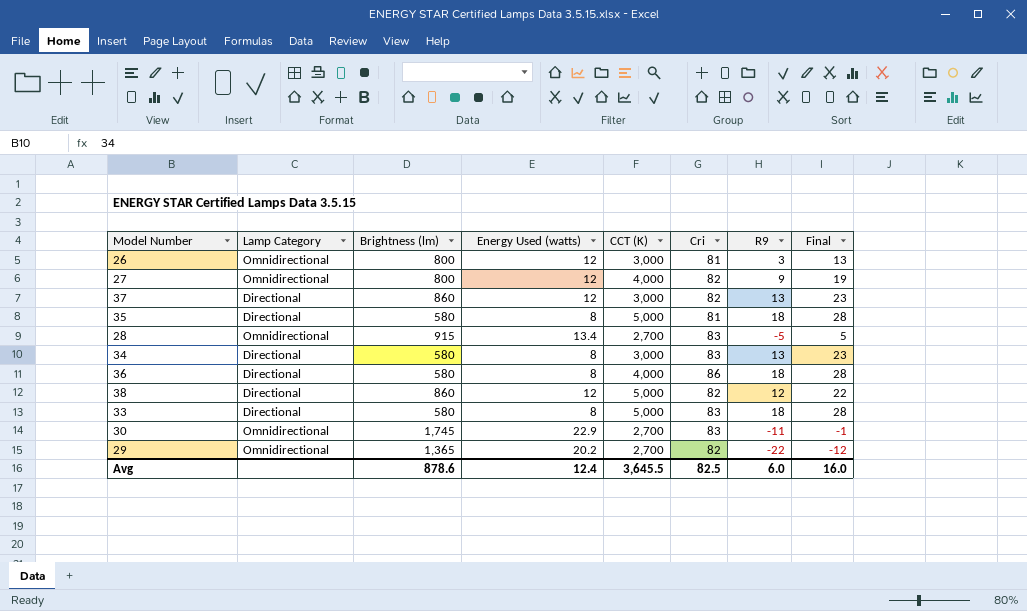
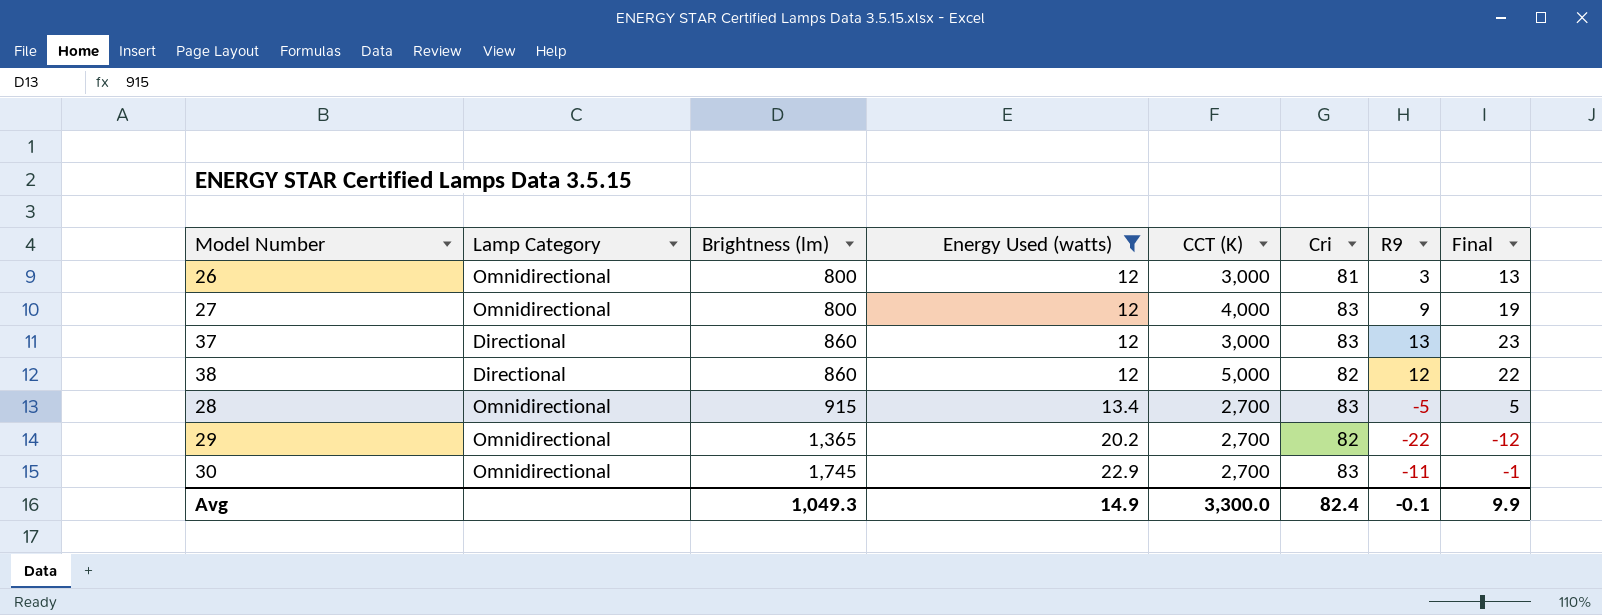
filter: none -> Energy Used (watts) != 8
row order: none -> Brightness (lm) ascending
27 | Cri: 82 -> 83
37 | Cri: 82 -> 83
Avg | Brightness (lm): 878.6 -> 1,049.3
Avg | Energy Used (watts): 12.4 -> 14.9
Avg | CCT (K): 3,645.5 -> 3,300.0
Avg | Cri: 82.5 -> 82.4
Avg | R9: 6.0 -> -0.1
Avg | Final: 16.0 -> 9.9

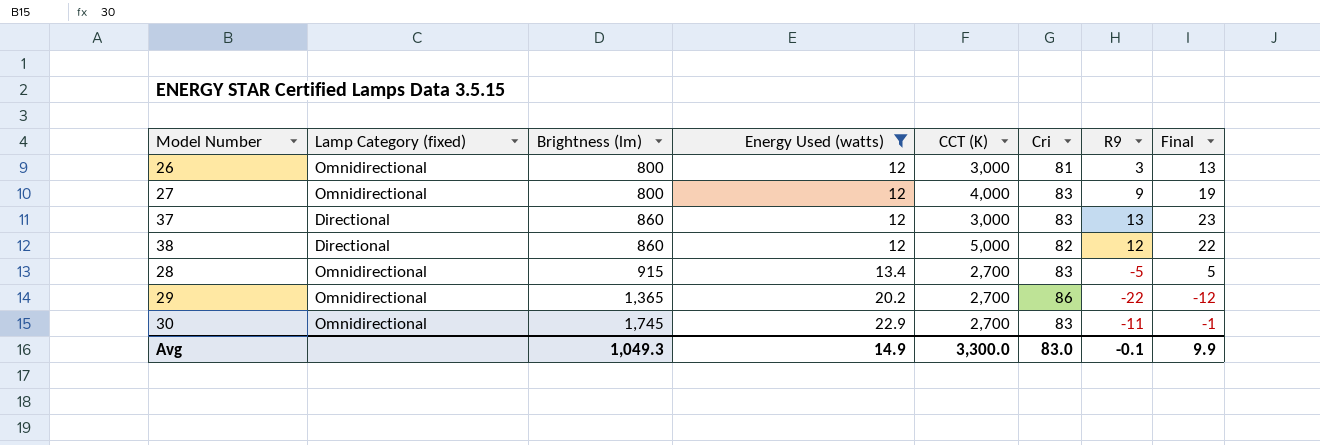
column name: Lamp Category -> Lamp Category (fixed)
29 | Cri: 82 -> 86
Avg | Cri: 82.4 -> 83.0

